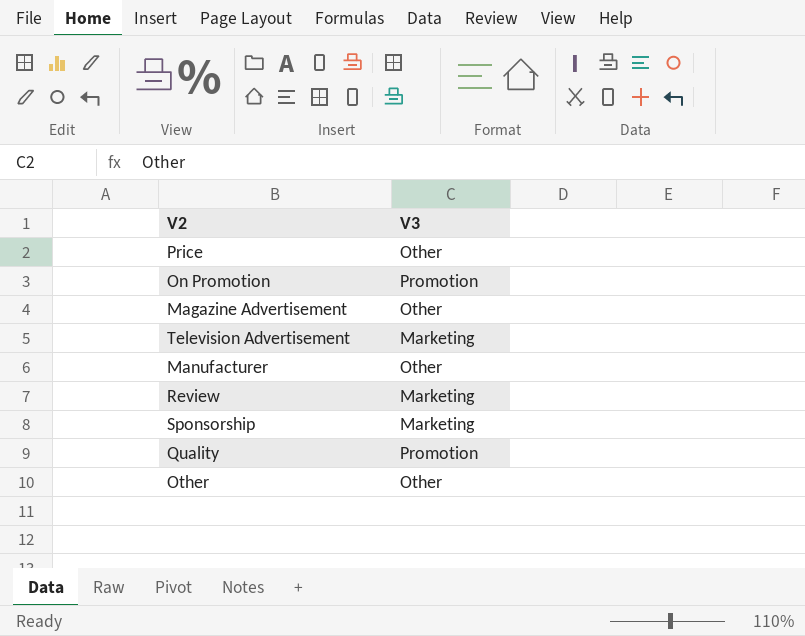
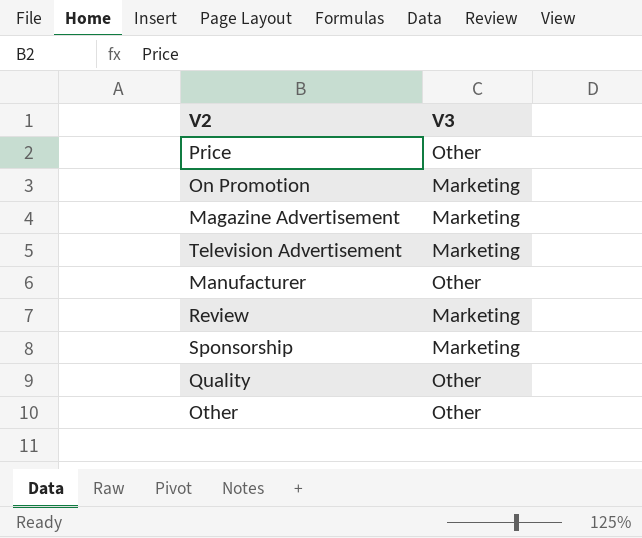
On Promotion | V3: Promotion -> Marketing
Magazine Advertisement | V3: Other -> Marketing
Quality | V3: Promotion -> Other

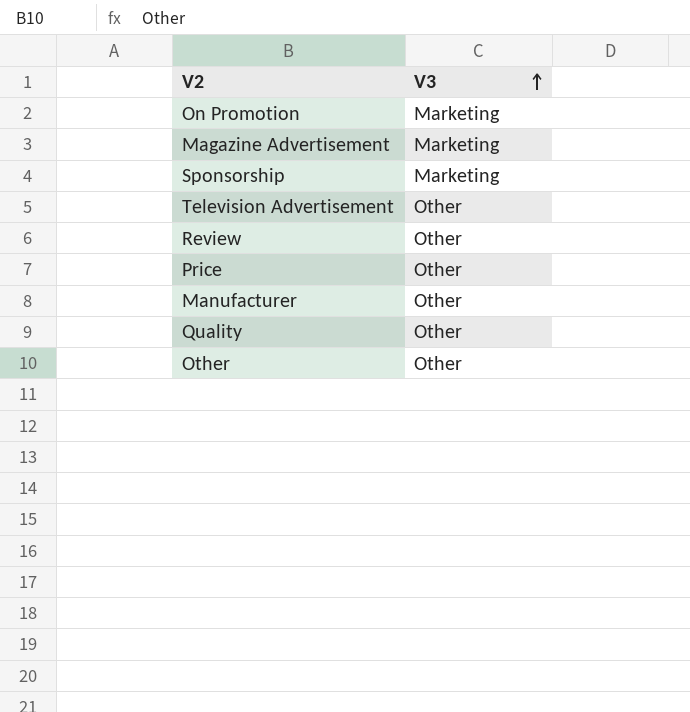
row order: none -> V3 ascending
Television Advertisement | V3: Marketing -> Other
Review | V3: Marketing -> Other

